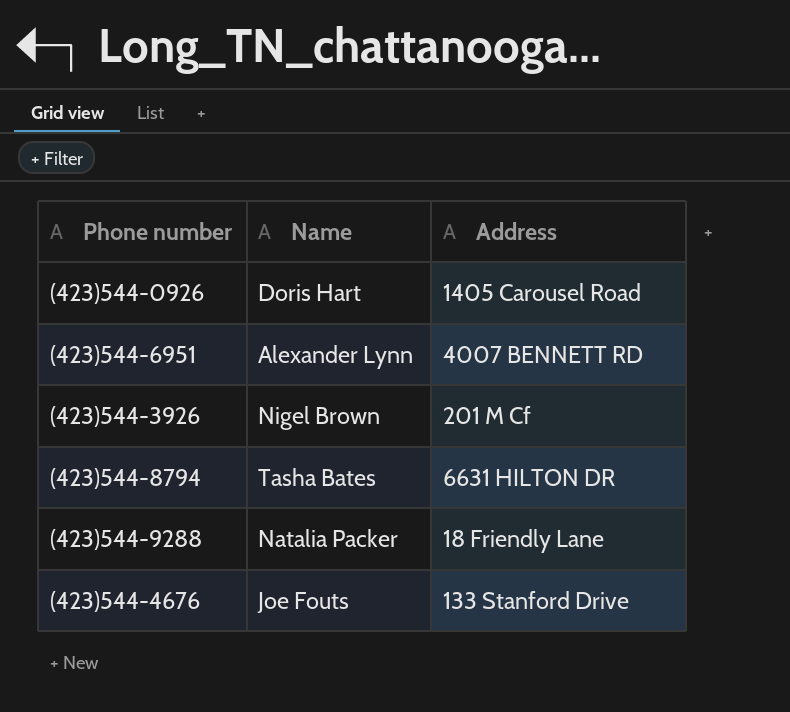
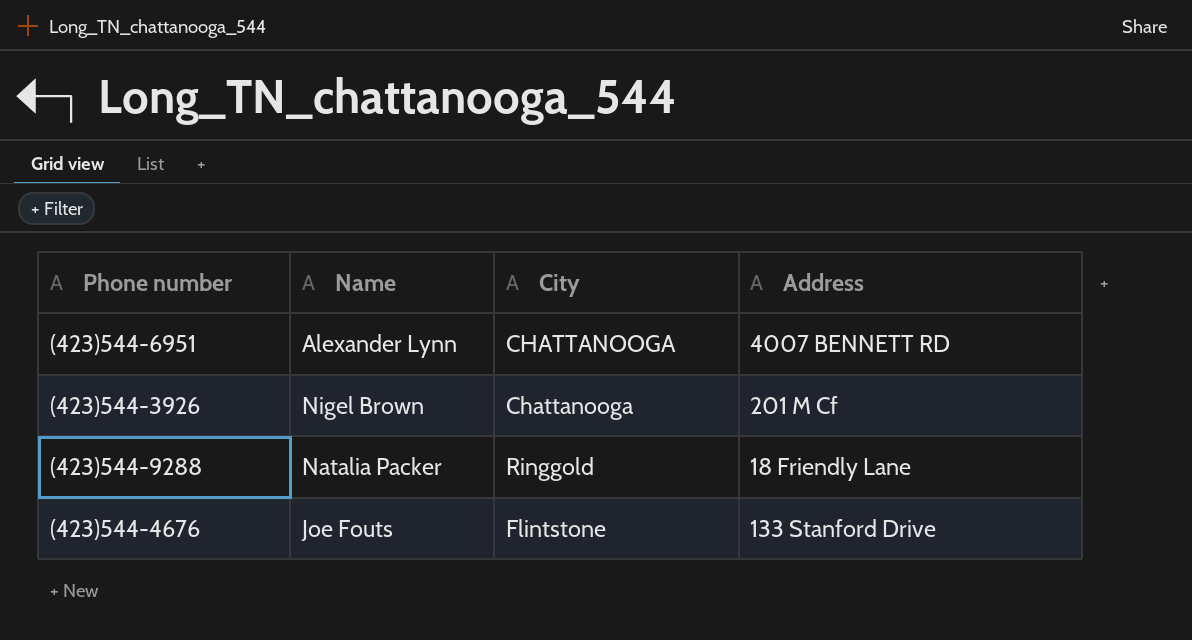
column City | position: none -> 3
row (423)544-0926: Doris Hart | 1405 Carousel Road -> none
row (423)544-8794: Tasha Bates | 6631 HILTON DR -> none

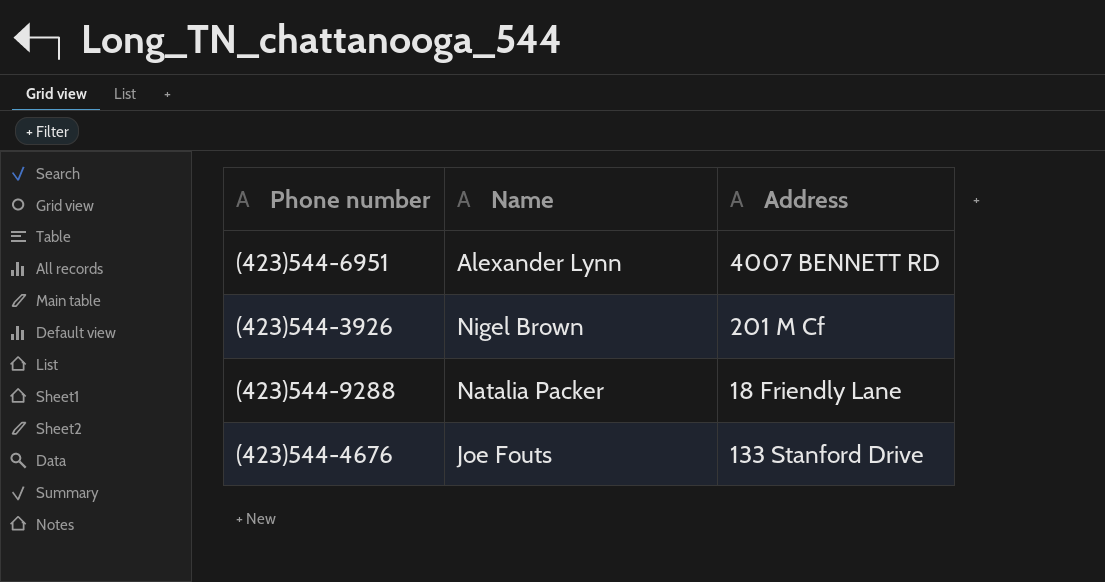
column City | position: 3 -> none

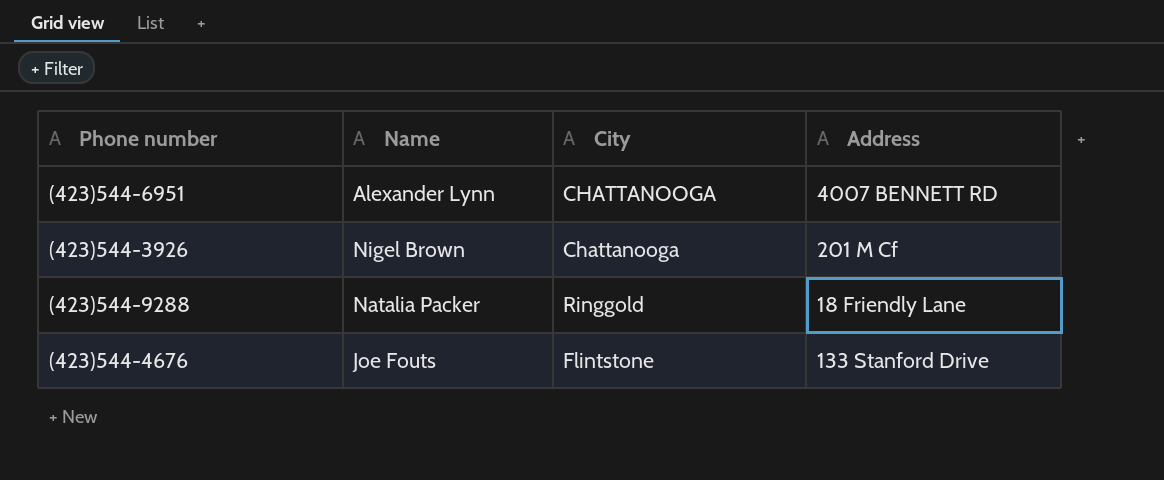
column City | position: none -> 3

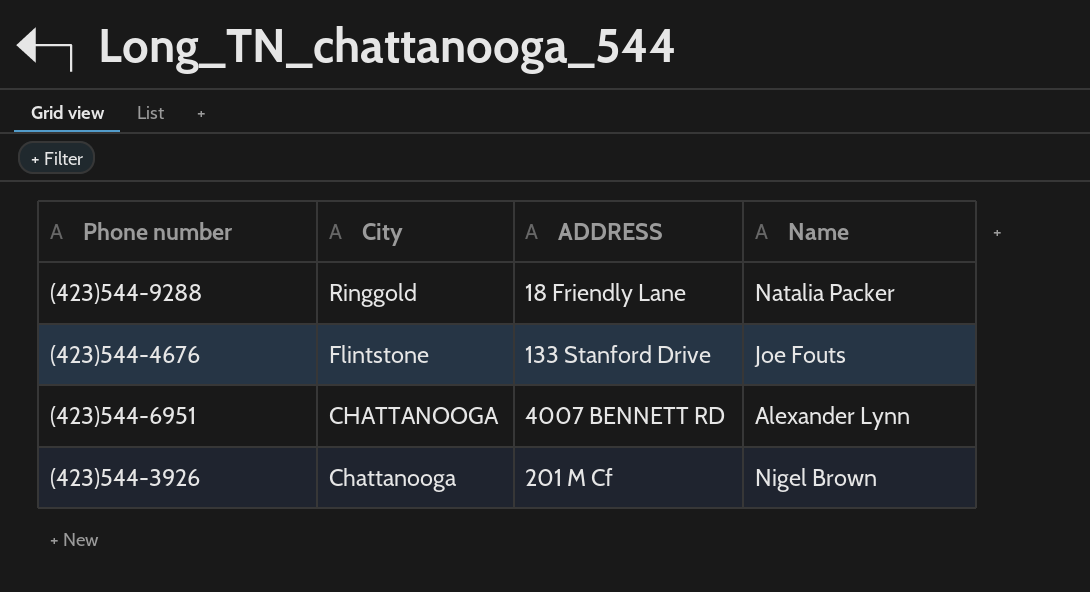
row order: none -> City descending
column name: Address -> ADDRESS
column Name | position: 2 -> 4

